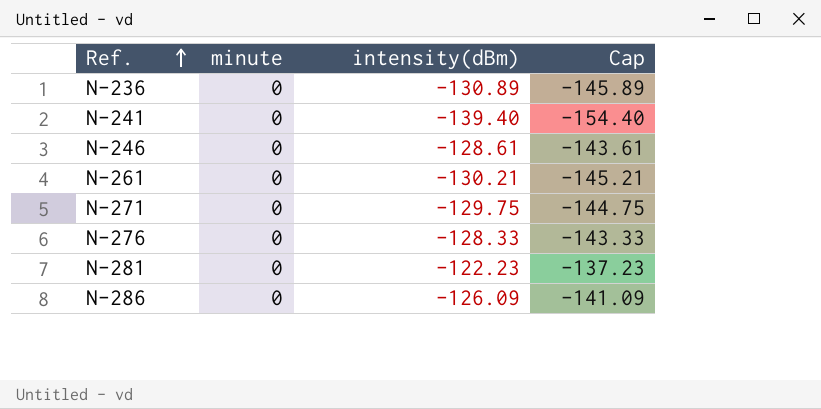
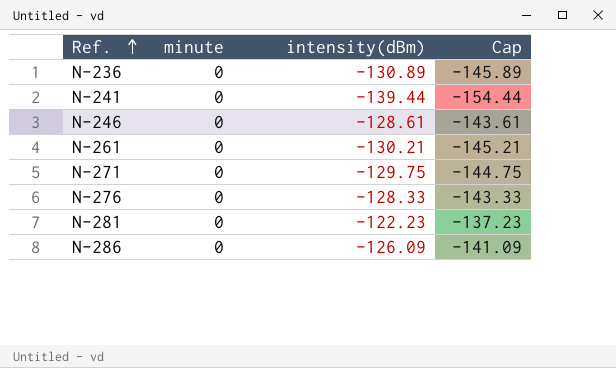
N-241 | intensity(dBm): -139.40 -> -139.44
N-241 | Cap: -154.40 -> -154.44

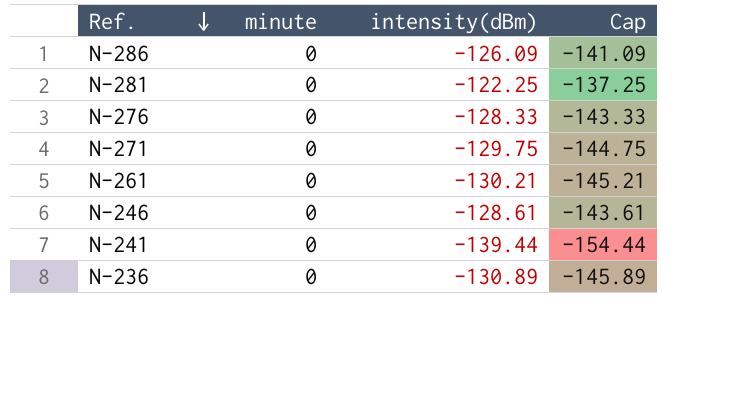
row order: Ref. ascending -> Ref. descending
N-281 | intensity(dBm): -122.23 -> -122.25
N-281 | Cap: -137.23 -> -137.25

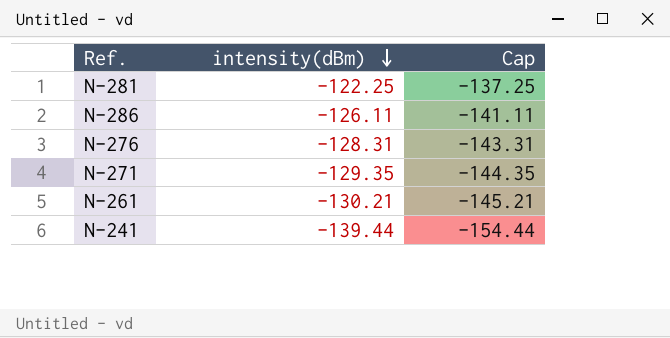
row order: Ref. descending -> intensity(dBm) descending
column minute | position: 2 -> none
row N-246: 0 | -128.61 | -143.61 -> none
row N-236: 0 | -130.89 | -145.89 -> none
N-286 | intensity(dBm): -126.09 -> -126.11
N-286 | Cap: -141.09 -> -141.11
N-276 | intensity(dBm): -128.33 -> -128.31
N-276 | Cap: -143.33 -> -143.31
N-271 | intensity(dBm): -129.75 -> -129.35
N-271 | Cap: -144.75 -> -144.35

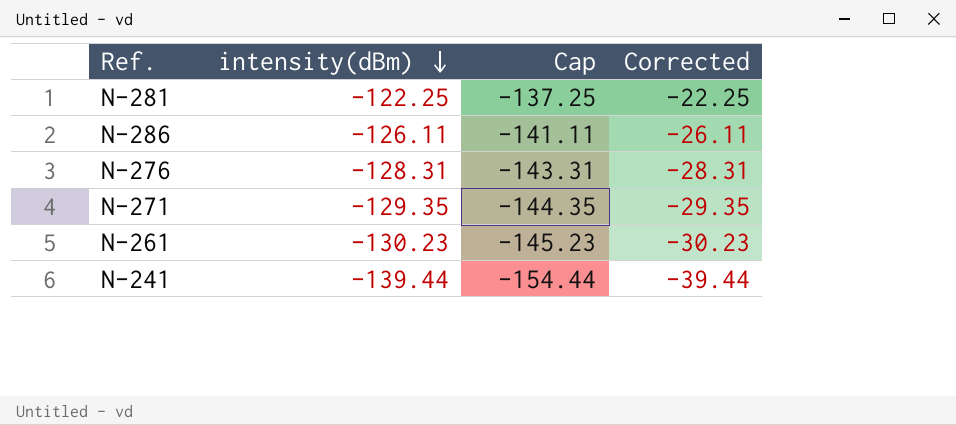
column Corrected | formula: none -> [intensity(dBm)] + 100
N-261 | intensity(dBm): -130.21 -> -130.23
N-261 | Cap: -145.21 -> -145.23

